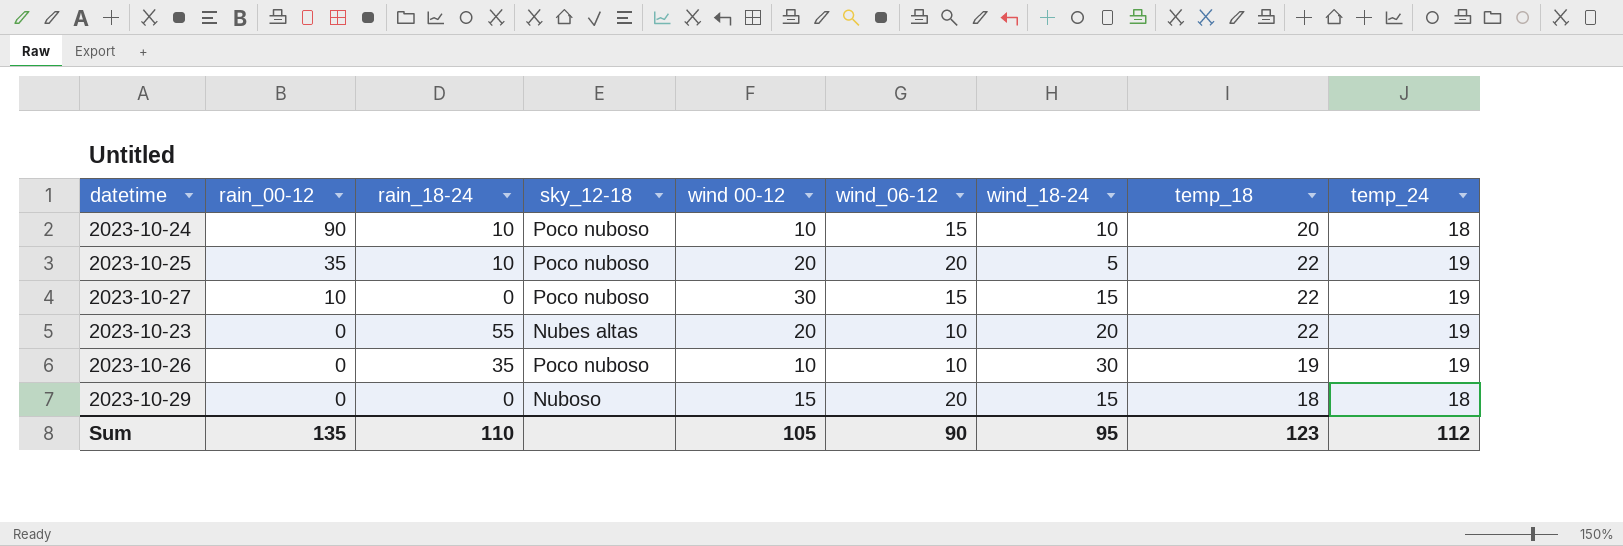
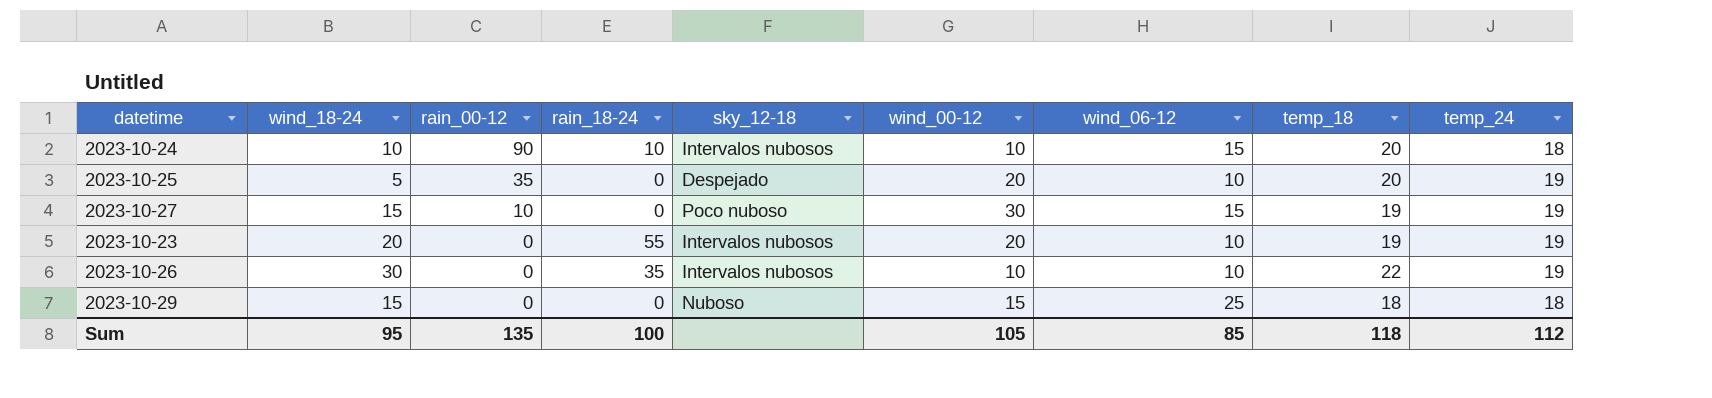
column wind_18-24 | position: 7 -> 2
column name: wind 00-12 -> wind_00-12
2023-10-24 | sky_12-18: Poco nuboso -> Intervalos nubosos
2023-10-25 | rain_18-24: 10 -> 0
2023-10-25 | sky_12-18: Poco nuboso -> Despejado
2023-10-25 | wind_06-12: 20 -> 10
2023-10-25 | temp_18: 22 -> 20
2023-10-27 | temp_18: 22 -> 19
2023-10-23 | sky_12-18: Nubes altas -> Intervalos nubosos
2023-10-23 | temp_18: 22 -> 19
2023-10-26 | sky_12-18: Poco nuboso -> Intervalos nubosos
2023-10-26 | temp_18: 19 -> 22
2023-10-29 | wind_06-12: 20 -> 25
Sum | rain_18-24: 110 -> 100
Sum | wind_06-12: 90 -> 85
Sum | temp_18: 123 -> 118

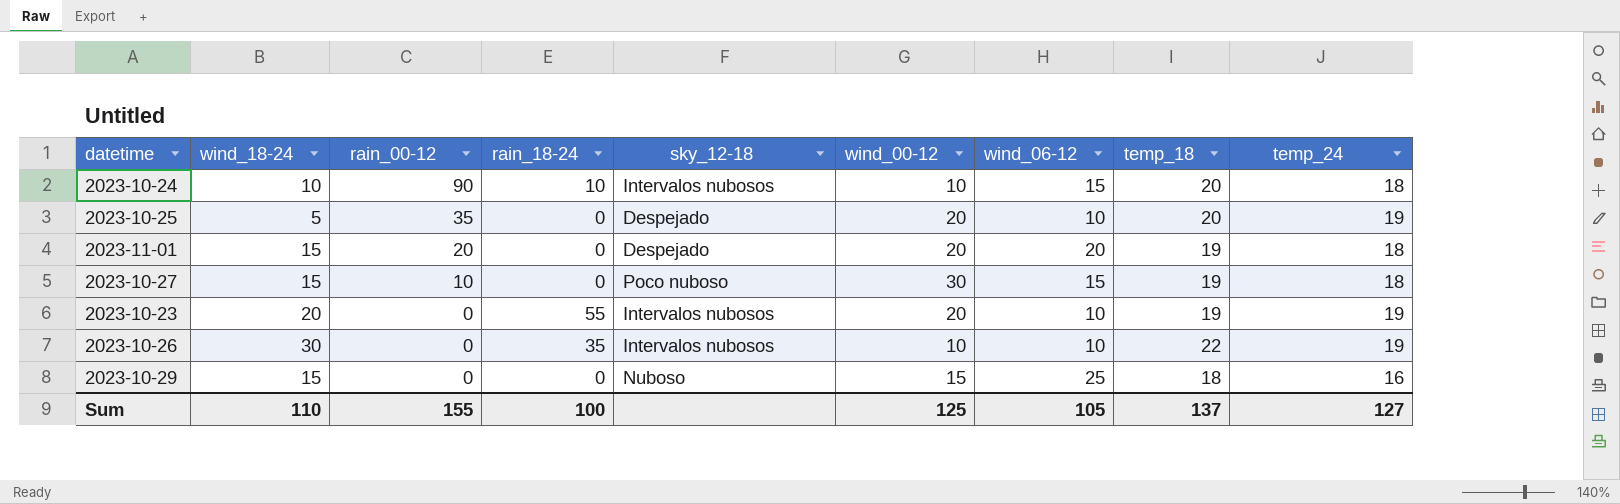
row 2023-11-01: none -> 15 | 20 | 0 | Despejado | 20 | 20 | 19 | 18
2023-10-27 | temp_24: 19 -> 18
2023-10-29 | temp_24: 18 -> 16
Sum | wind_18-24: 95 -> 110
Sum | rain_00-12: 135 -> 155
Sum | wind_00-12: 105 -> 125
Sum | wind_06-12: 85 -> 105
Sum | temp_18: 118 -> 137
Sum | temp_24: 112 -> 127

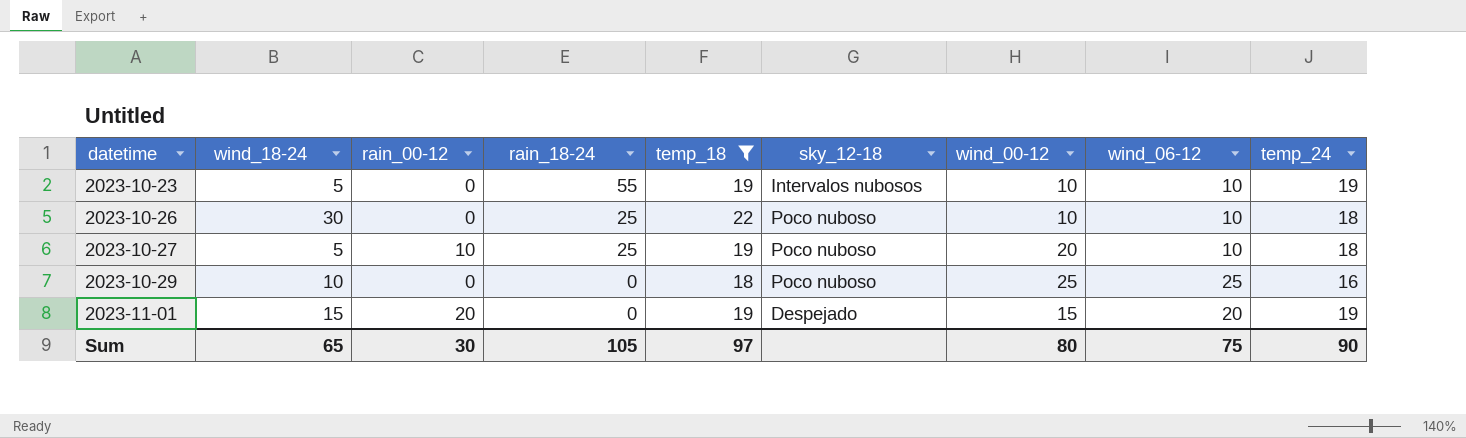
filter: none -> temp_18 != 20
row order: rain_00-12 descending -> datetime ascending
column temp_18 | position: 8 -> 5
2023-10-23 | wind_18-24: 20 -> 5
2023-10-23 | wind_00-12: 20 -> 10
2023-10-26 | rain_18-24: 35 -> 25
2023-10-26 | sky_12-18: Intervalos nubosos -> Poco nuboso
2023-10-26 | temp_24: 19 -> 18
2023-10-27 | wind_18-24: 15 -> 5
2023-10-27 | rain_18-24: 0 -> 25
2023-10-27 | wind_00-12: 30 -> 20
2023-10-27 | wind_06-12: 15 -> 10
2023-10-29 | wind_18-24: 15 -> 10
2023-10-29 | sky_12-18: Nuboso -> Poco nuboso
2023-10-29 | wind_00-12: 15 -> 25
2023-11-01 | wind_00-12: 20 -> 15
2023-11-01 | temp_24: 18 -> 19
Sum | wind_18-24: 110 -> 65
Sum | rain_00-12: 155 -> 30
Sum | rain_18-24: 100 -> 105
Sum | temp_18: 137 -> 97
Sum | wind_00-12: 125 -> 80
Sum | wind_06-12: 105 -> 75
Sum | temp_24: 127 -> 90

